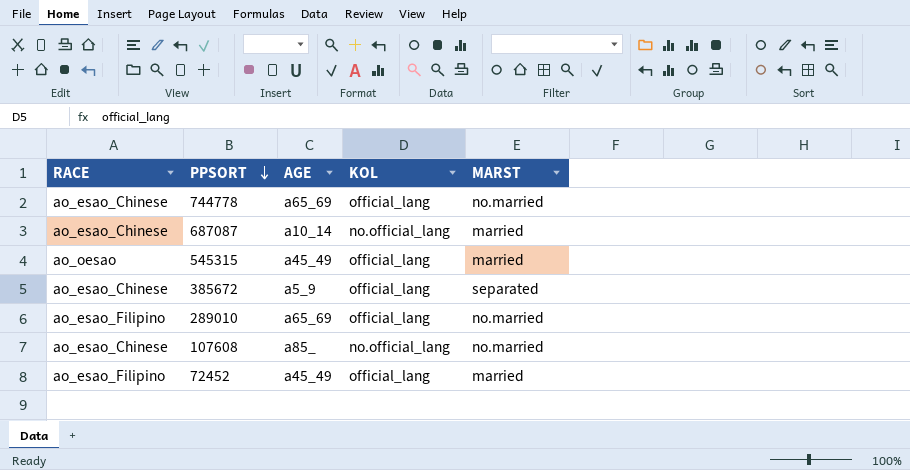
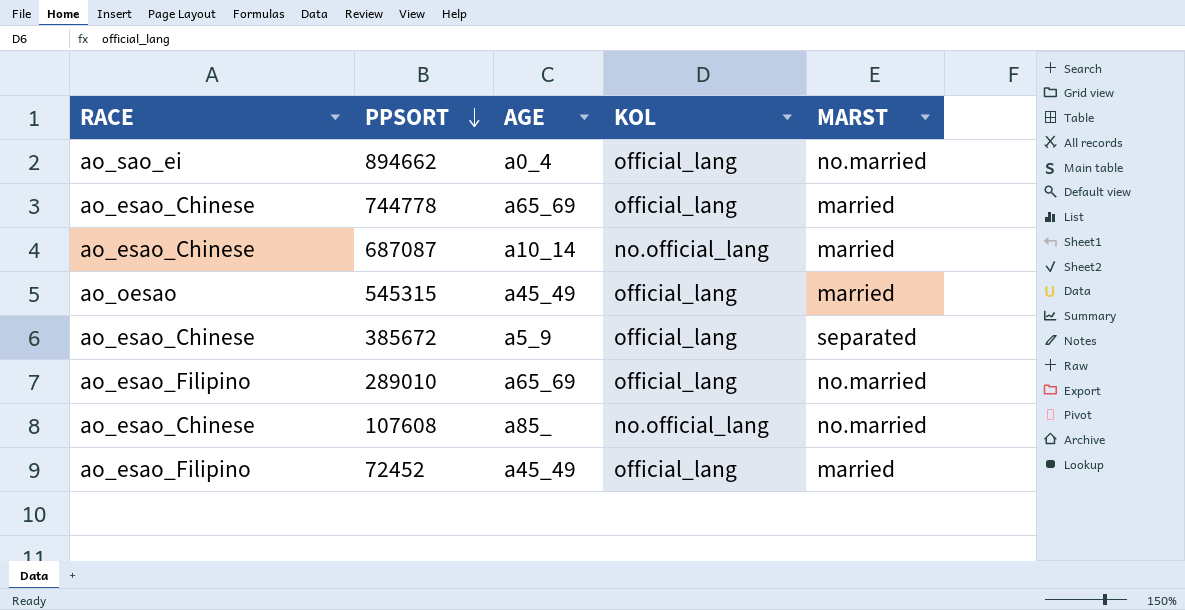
row 894662: none -> ao_sao_ei | a0_4 | official_lang | no.married
744778 | MARST: no.married -> married

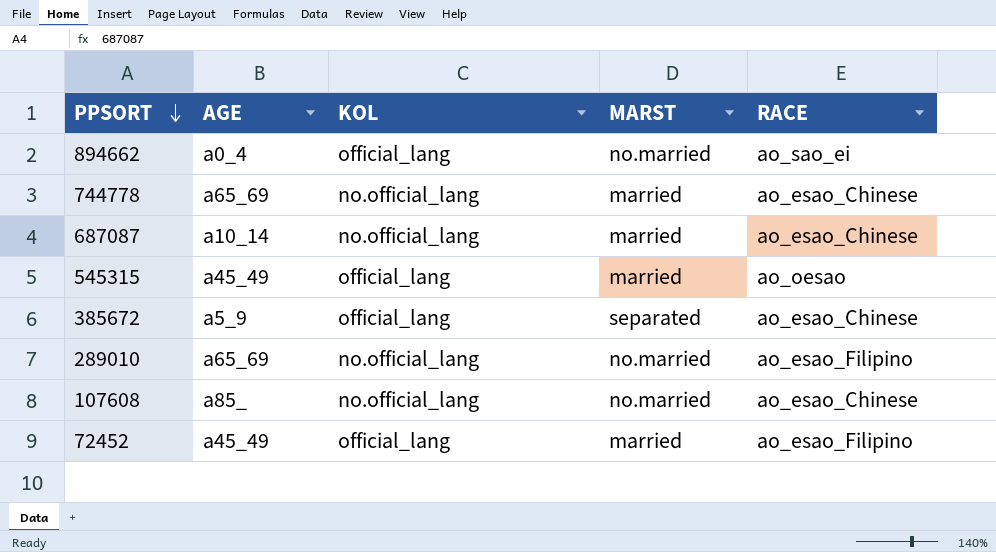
column RACE | position: 1 -> 5
744778 | KOL: official_lang -> no.official_lang
289010 | KOL: official_lang -> no.official_lang

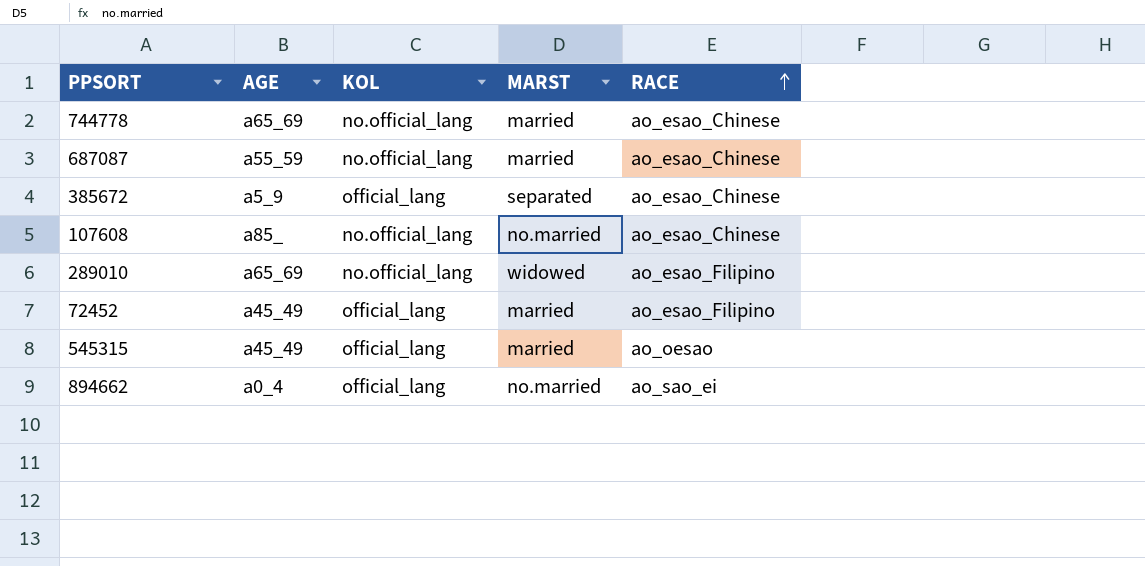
row order: PPSORT descending -> RACE ascending
687087 | AGE: a10_14 -> a55_59
289010 | MARST: no.married -> widowed

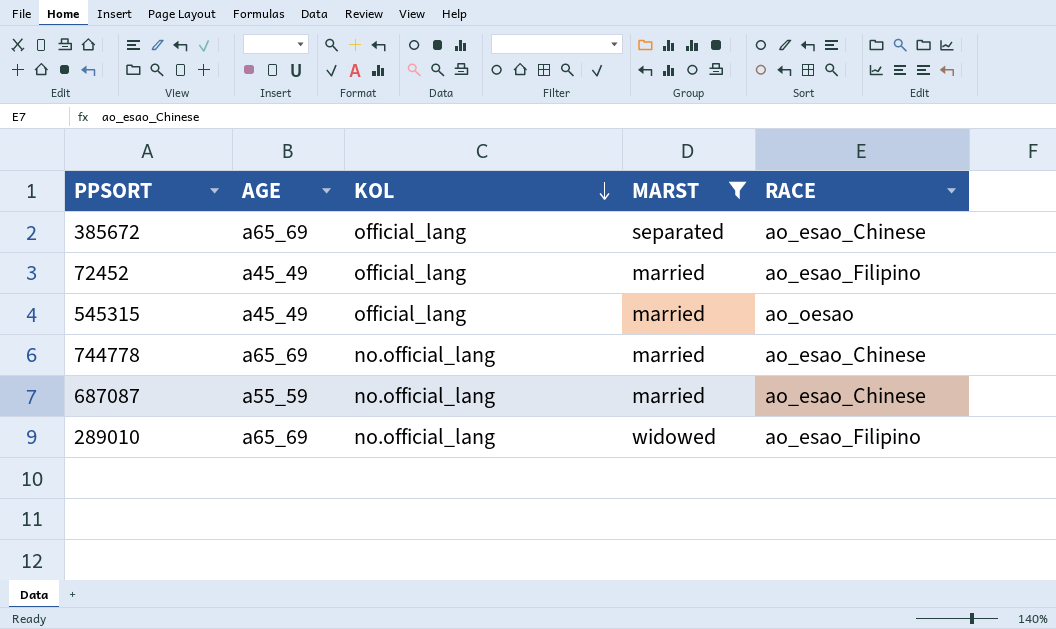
filter: none -> MARST != no.married
row order: RACE ascending -> KOL descending
385672 | AGE: a5_9 -> a65_69

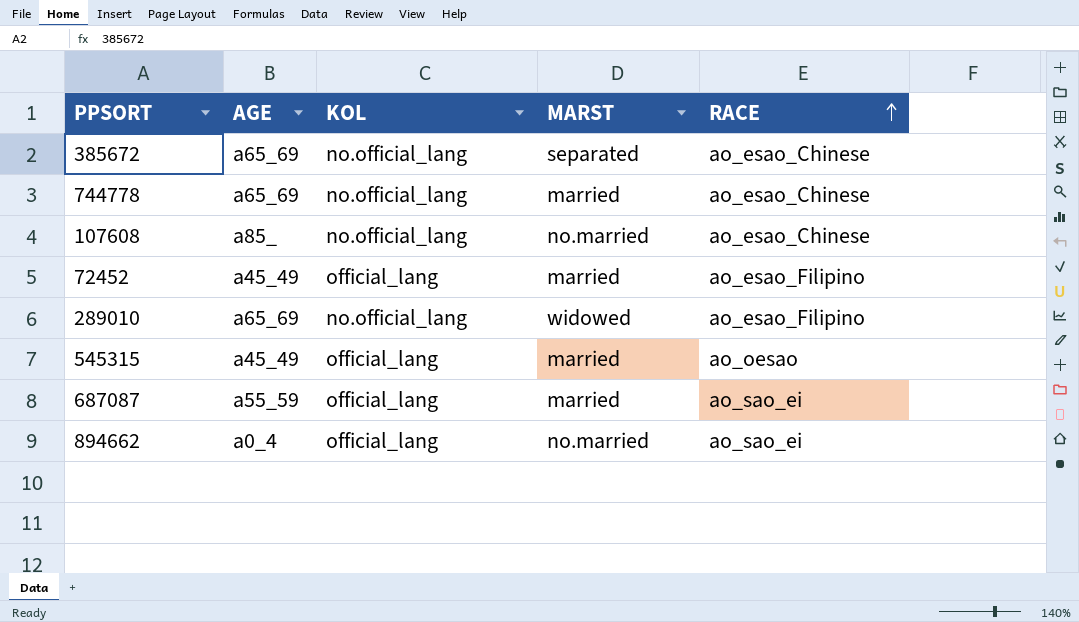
filter: MARST != no.married -> none
row order: KOL descending -> RACE ascending
385672 | KOL: official_lang -> no.official_lang
687087 | KOL: no.official_lang -> official_lang
687087 | RACE: ao_esao_Chinese -> ao_sao_ei

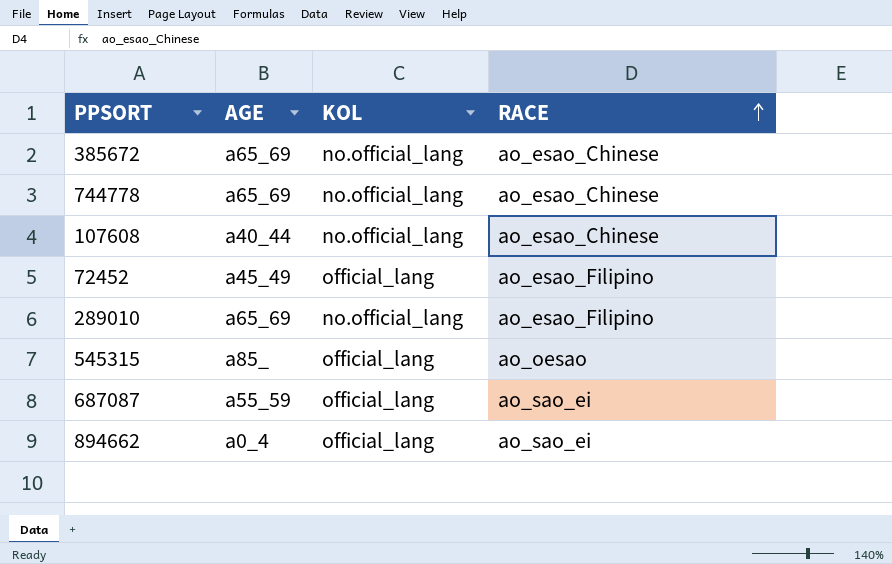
column MARST | position: 4 -> none
107608 | AGE: a85_ -> a40_44
545315 | AGE: a45_49 -> a85_

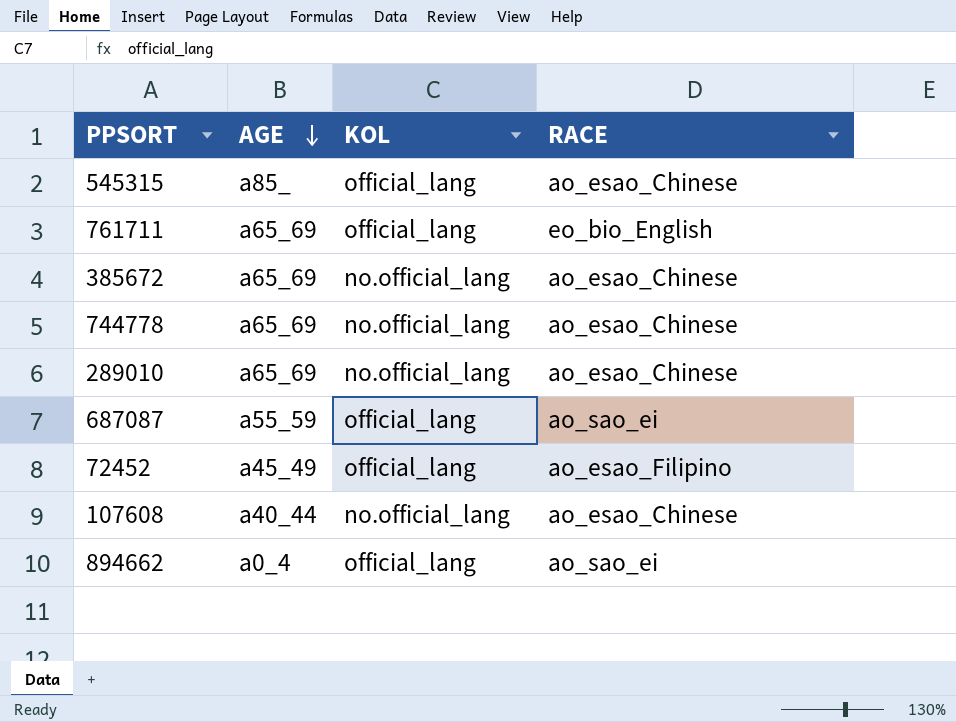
row order: RACE ascending -> AGE descending
545315 | RACE: ao_oesao -> ao_esao_Chinese
row 761711: none -> a65_69 | official_lang | eo_bio_English
289010 | RACE: ao_esao_Filipino -> ao_esao_Chinese

